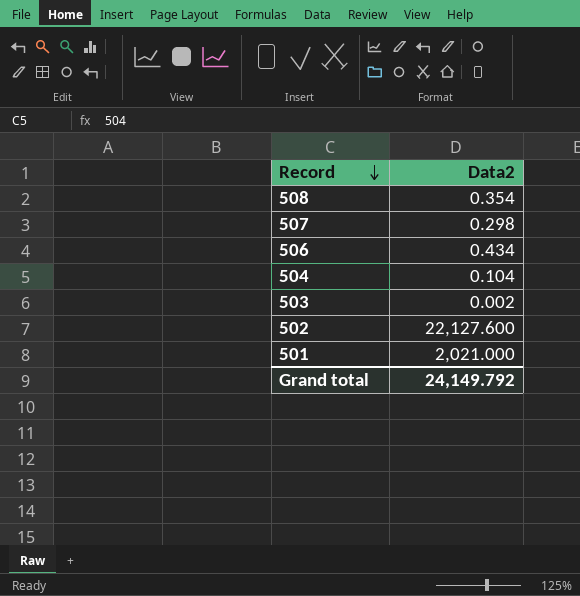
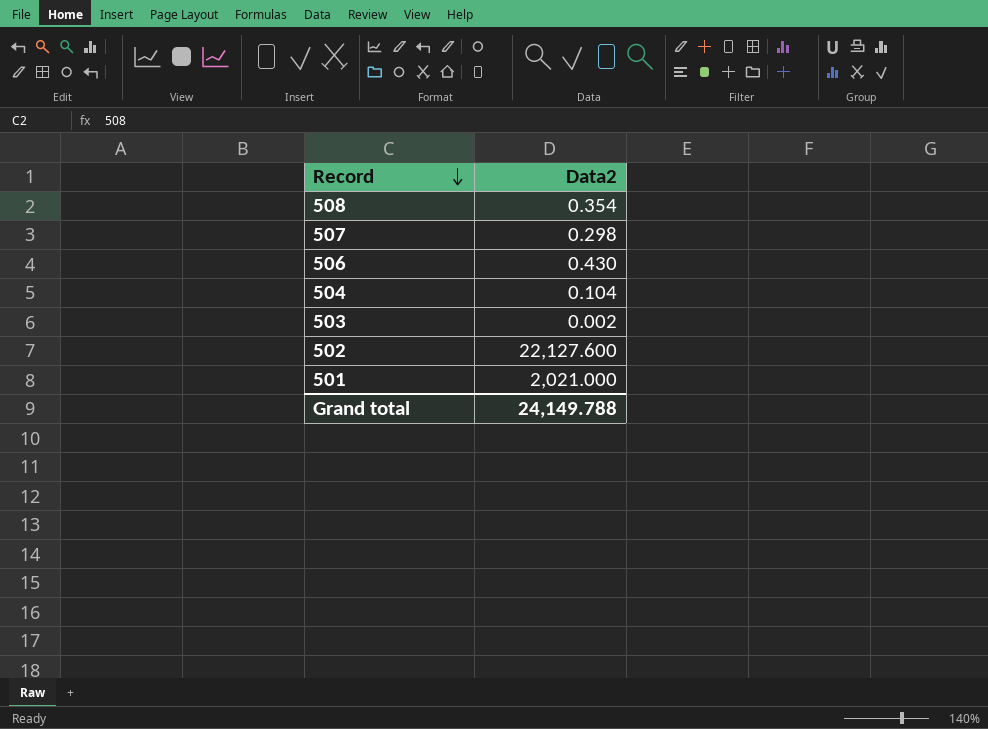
506 | Data2: 0.434 -> 0.430
Grand total | Data2: 24,149.792 -> 24,149.788

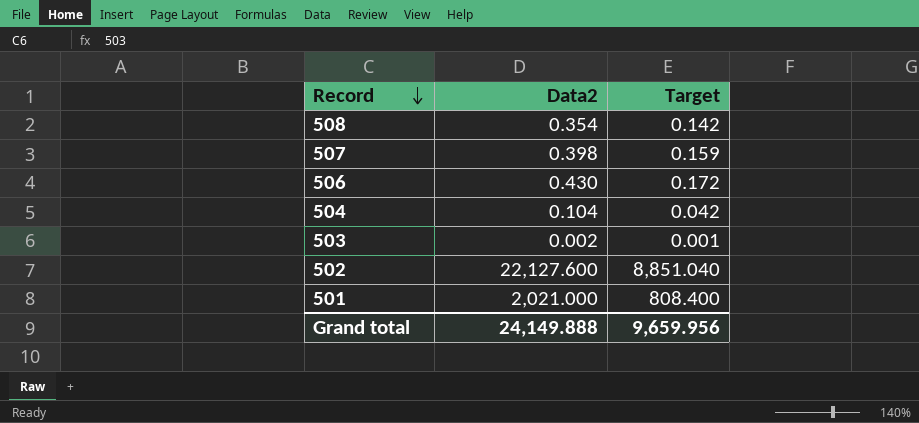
column Target | formula: none -> [Data2] * 0.4
507 | Data2: 0.298 -> 0.398
Grand total | Data2: 24,149.788 -> 24,149.888

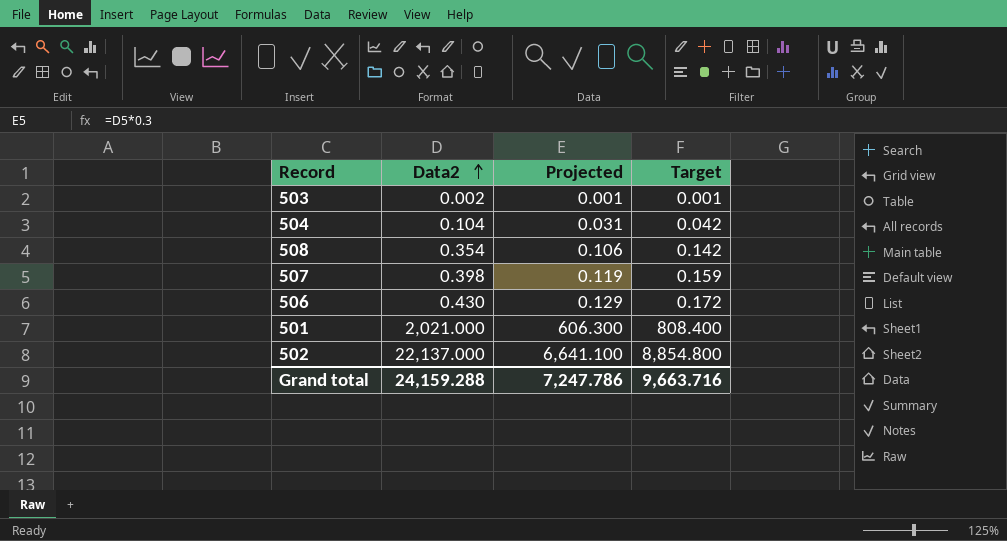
row order: Record descending -> Data2 ascending
column Projected | formula: none -> [Data2] * 0.3
502 | Data2: 22,127.600 -> 22,137.000
502 | Target: 8,851.040 -> 8,854.800
Grand total | Data2: 24,149.888 -> 24,159.288
Grand total | Target: 9,659.956 -> 9,663.716

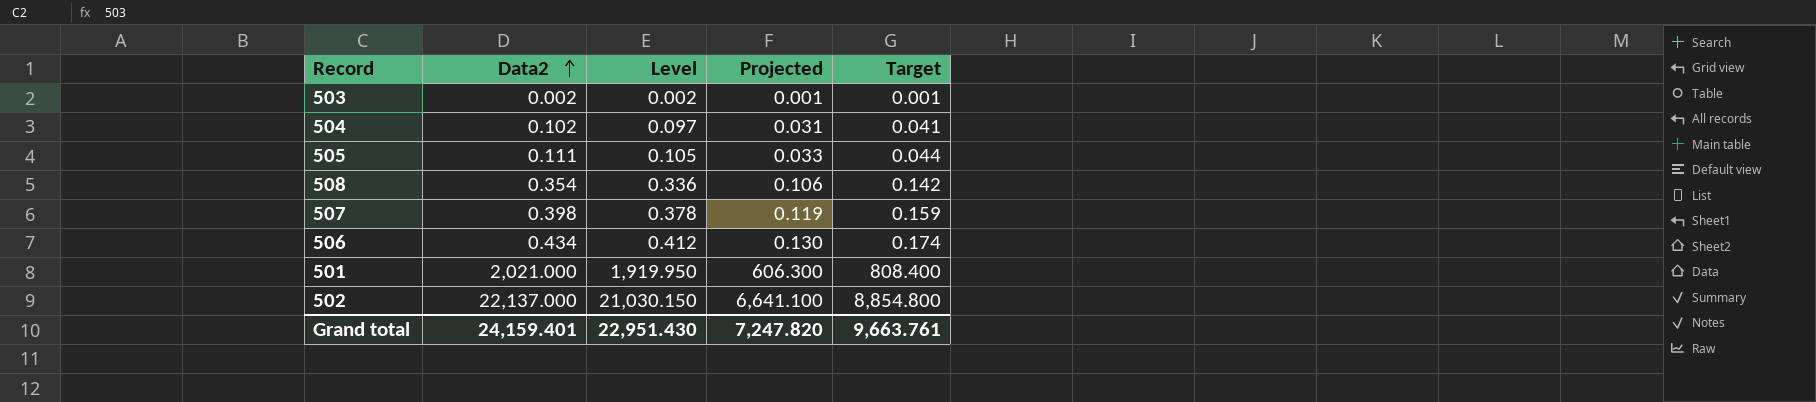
column Level | formula: none -> [Data2] * 0.95
504 | Data2: 0.104 -> 0.102
504 | Target: 0.042 -> 0.041
row 505: none -> 0.111 | 0.105 | 0.033 | 0.044
506 | Data2: 0.430 -> 0.434
506 | Projected: 0.129 -> 0.130
506 | Target: 0.172 -> 0.174
Grand total | Data2: 24,159.288 -> 24,159.401
Grand total | Projected: 7,247.786 -> 7,247.820
Grand total | Target: 9,663.716 -> 9,663.761

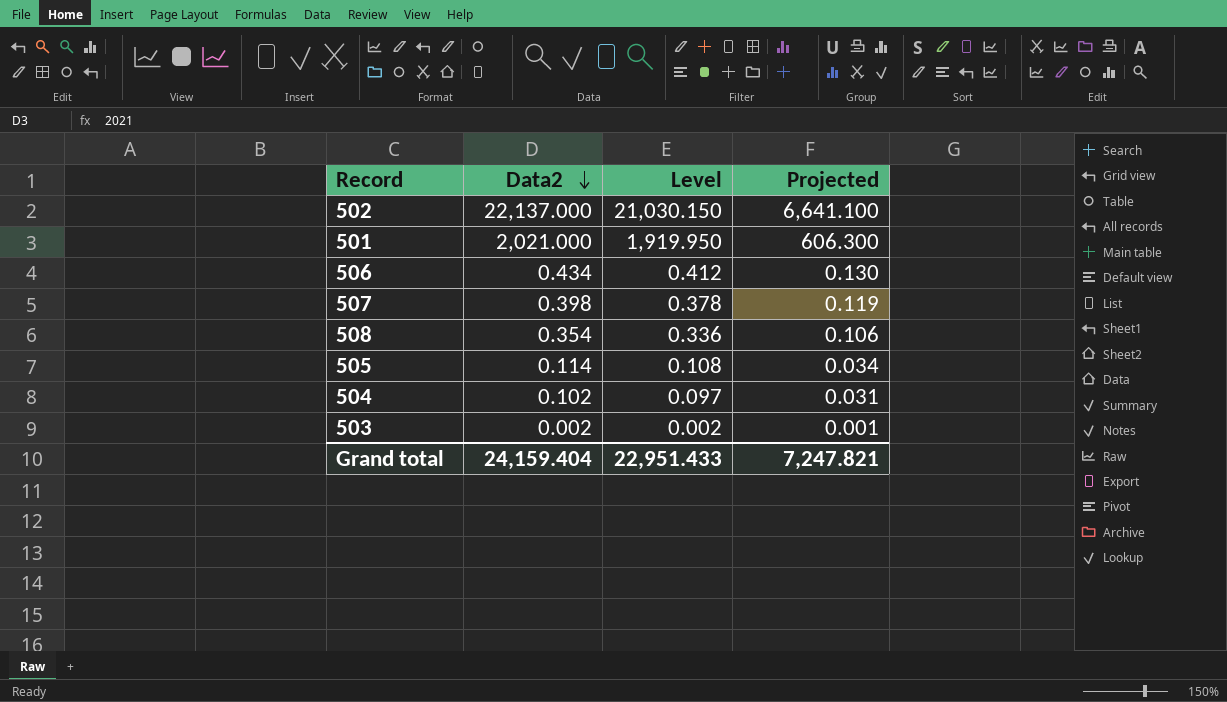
row order: Data2 ascending -> Data2 descending
column Target | formula: [Data2] * 0.4 -> none
505 | Data2: 0.111 -> 0.114
505 | Level: 0.105 -> 0.108
505 | Projected: 0.033 -> 0.034
Grand total | Data2: 24,159.401 -> 24,159.404
Grand total | Level: 22,951.430 -> 22,951.433
Grand total | Projected: 7,247.820 -> 7,247.821

